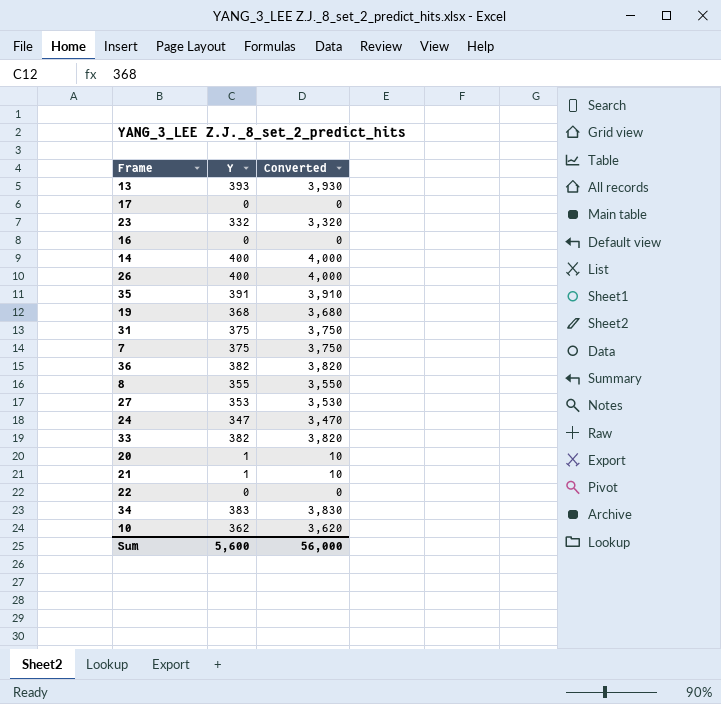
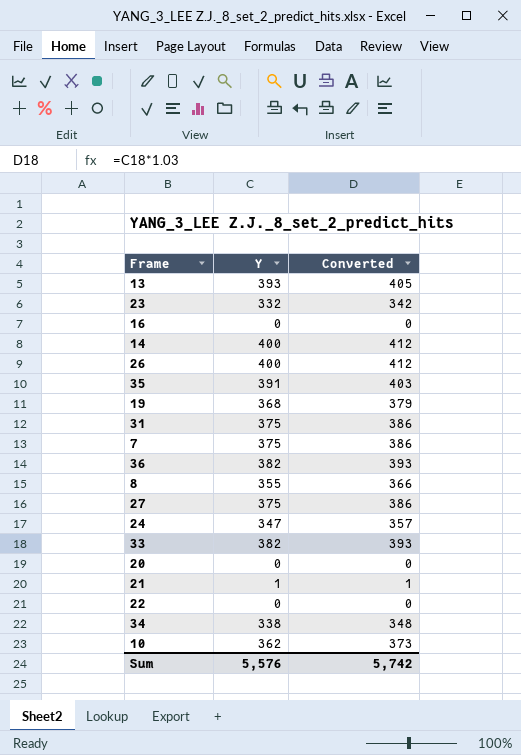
column Converted | formula: [Y] * 10 -> [Y] * 1.03
row 17: 0 | 0 -> none
27 | Y: 353 -> 375
20 | Y: 1 -> 0
34 | Y: 383 -> 338
Sum | Y: 5,600 -> 5,576
Sum | Converted: 56,000 -> 5,742

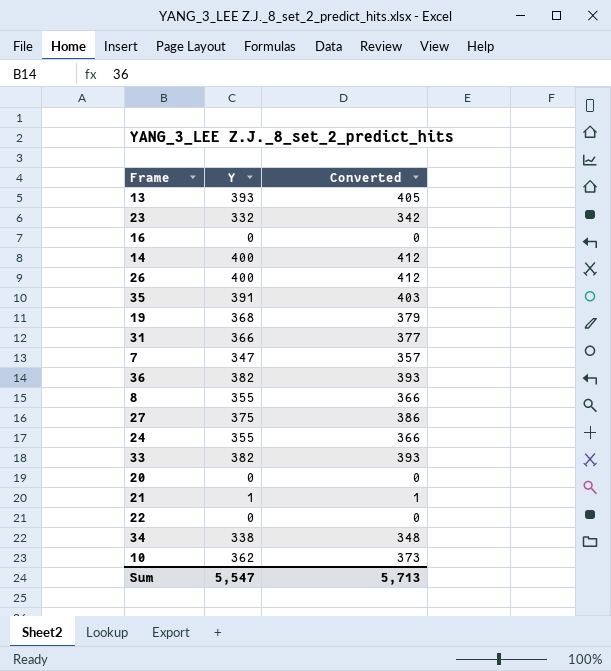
31 | Y: 375 -> 366
31 | Converted: 386 -> 377
7 | Y: 375 -> 347
7 | Converted: 386 -> 357
24 | Y: 347 -> 355
24 | Converted: 357 -> 366
Sum | Y: 5,576 -> 5,547
Sum | Converted: 5,742 -> 5,713

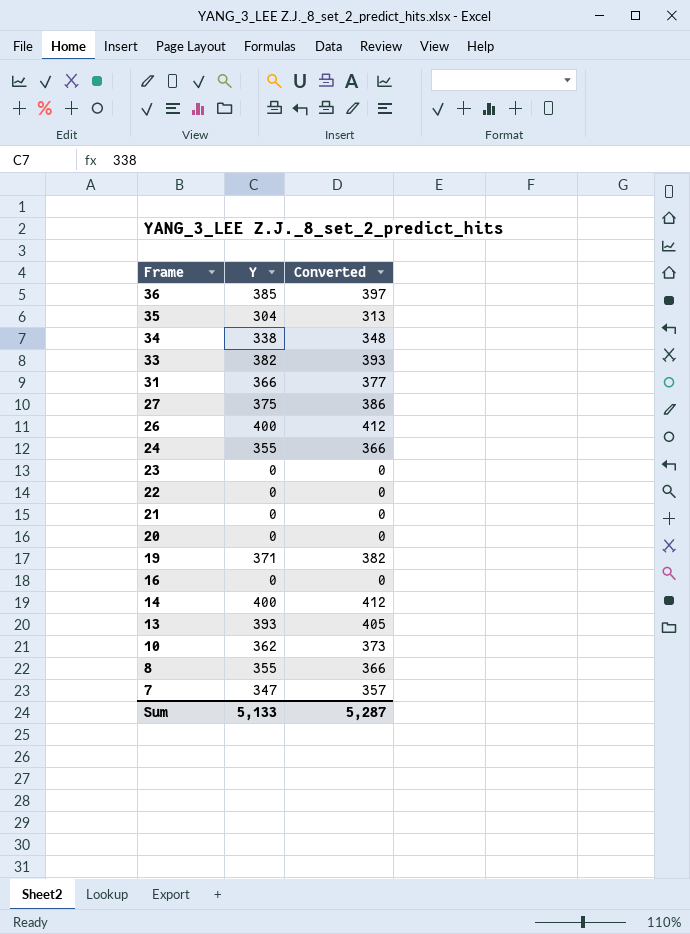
row order: none -> Frame descending
36 | Y: 382 -> 385
36 | Converted: 393 -> 397
35 | Y: 391 -> 304
35 | Converted: 403 -> 313
23 | Y: 332 -> 0
23 | Converted: 342 -> 0
21 | Y: 1 -> 0
21 | Converted: 1 -> 0
19 | Y: 368 -> 371
19 | Converted: 379 -> 382
Sum | Y: 5,547 -> 5,133
Sum | Converted: 5,713 -> 5,287

